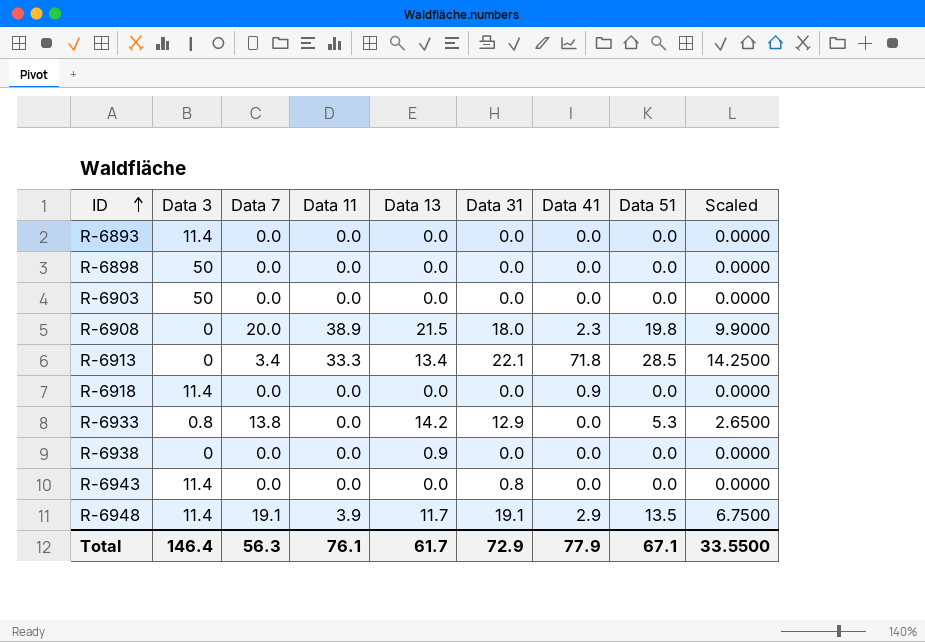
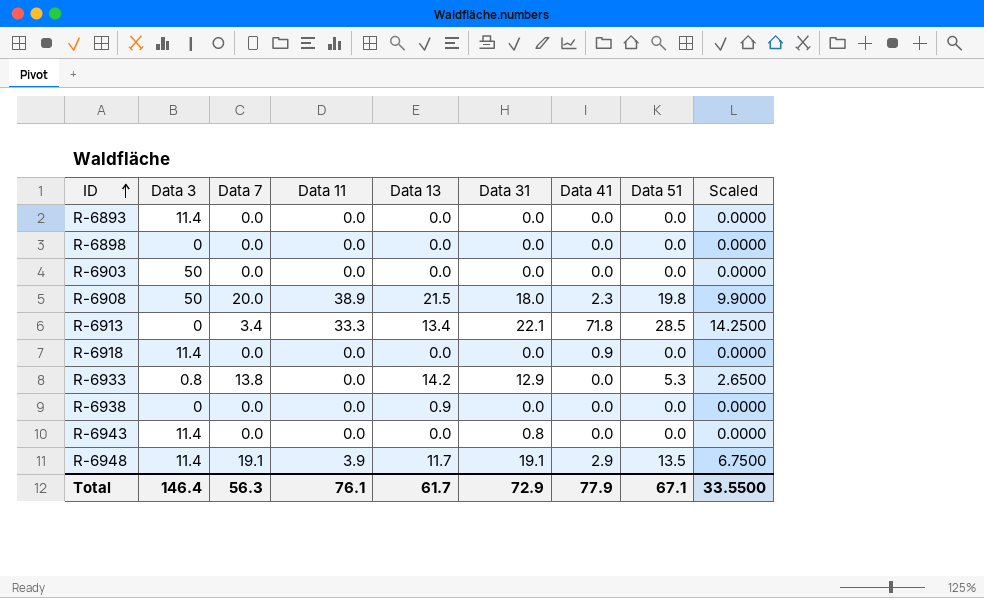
R-6898 | Data 3: 50 -> 0
R-6908 | Data 3: 0 -> 50

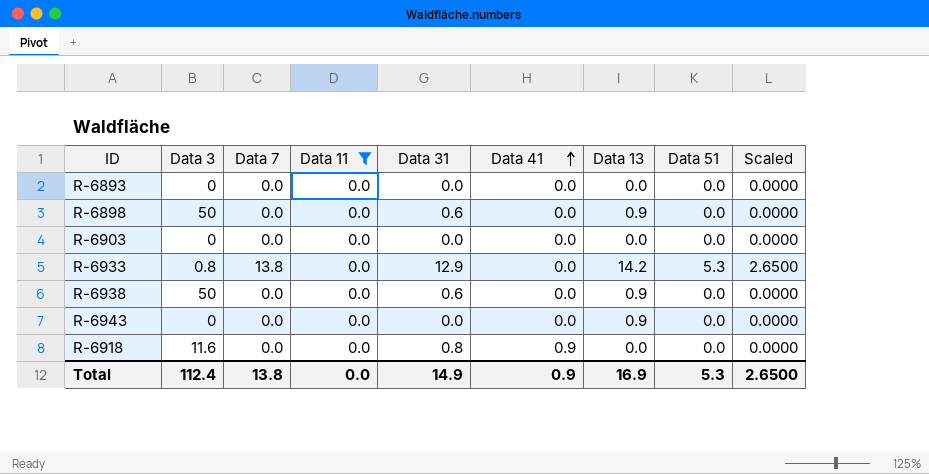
filter: none -> Data 11 = 0.0
row order: ID ascending -> Data 41 ascending
column Data 13 | position: 5 -> 7
R-6893 | Data 3: 11.4 -> 0
R-6898 | Data 3: 0 -> 50
R-6898 | Data 31: 0.0 -> 0.6
R-6898 | Data 13: 0.0 -> 0.9
R-6903 | Data 3: 50 -> 0
R-6938 | Data 3: 0 -> 50
R-6938 | Data 31: 0.0 -> 0.6
R-6943 | Data 3: 11.4 -> 0
R-6943 | Data 31: 0.8 -> 0.0
R-6943 | Data 13: 0.0 -> 0.9
R-6918 | Data 3: 11.4 -> 11.6
R-6918 | Data 31: 0.0 -> 0.8
Total | Data 3: 146.4 -> 112.4
Total | Data 7: 56.3 -> 13.8
Total | Data 11: 76.1 -> 0.0
Total | Data 31: 72.9 -> 14.9
Total | Data 41: 77.9 -> 0.9
Total | Data 13: 61.7 -> 16.9
Total | Data 51: 67.1 -> 5.3
Total | Scaled: 33.5500 -> 2.6500

